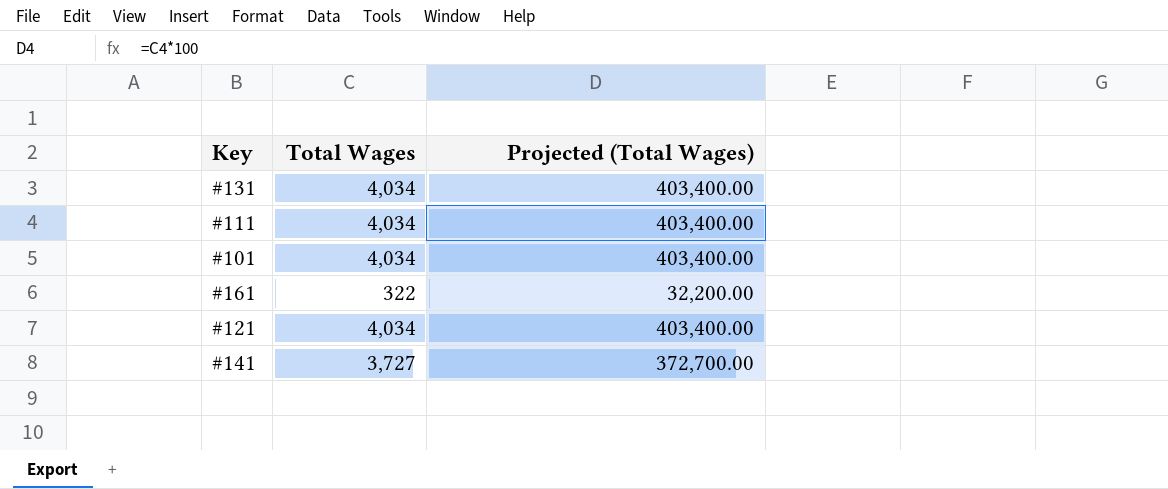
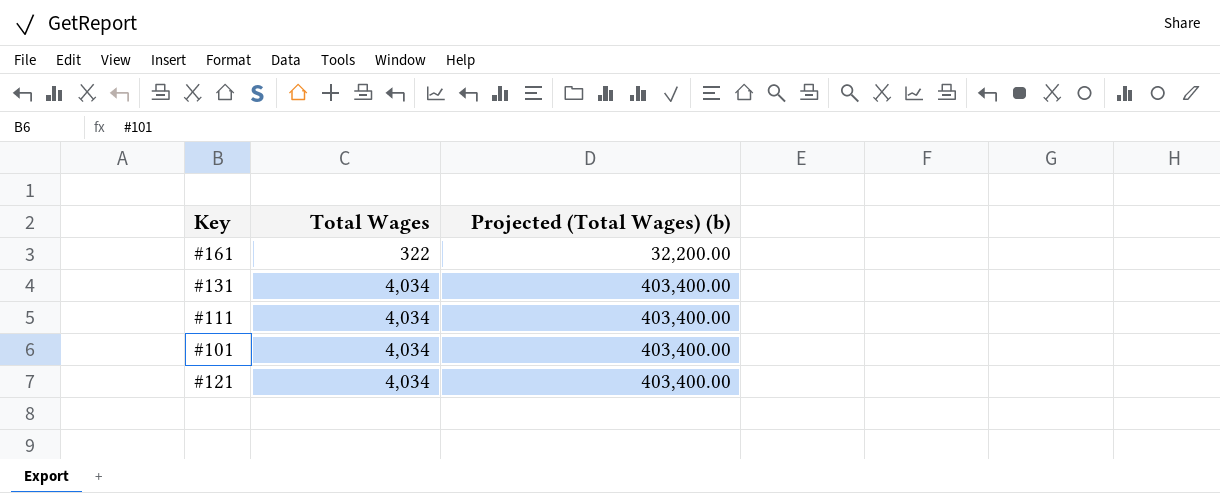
row order: none -> Total Wages ascending
column name: Projected (Total Wages) -> Projected (Total Wages) (b)
row #141: 3,727 | 372,700.00 -> none

